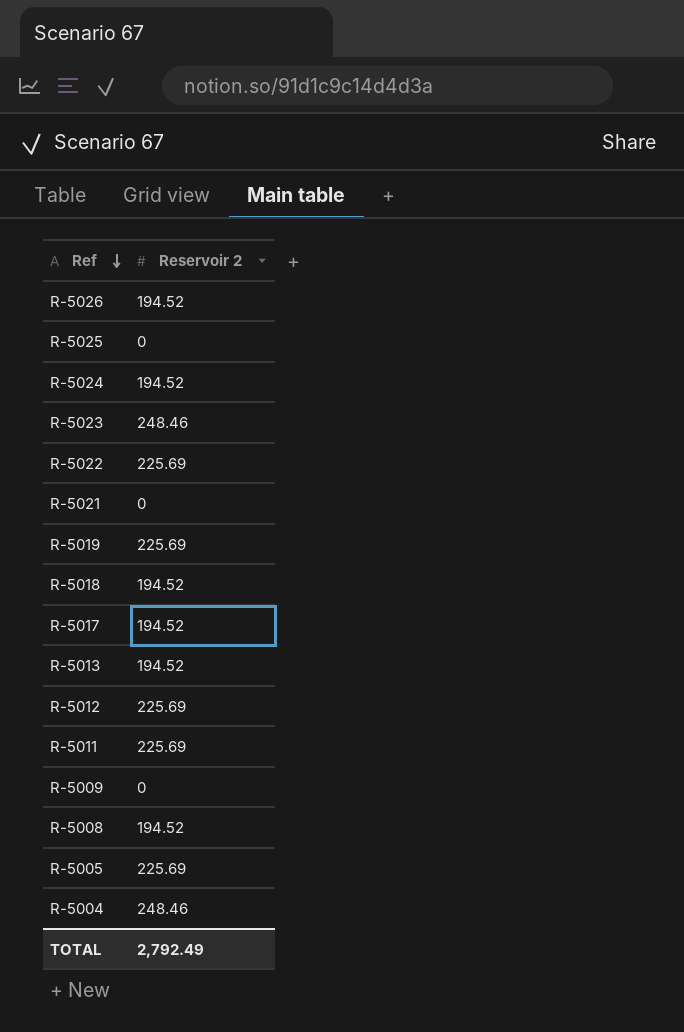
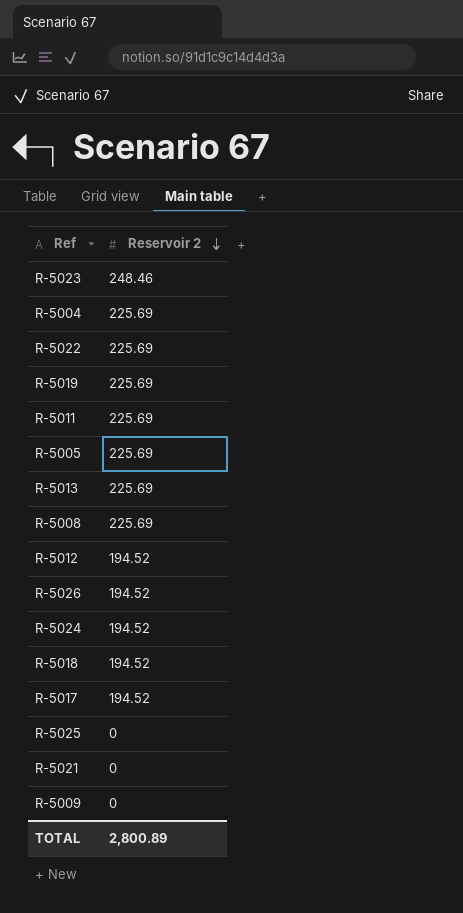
row order: Ref descending -> Reservoir 2 descending
R-5004 | Reservoir 2: 248.46 -> 225.69
R-5013 | Reservoir 2: 194.52 -> 225.69
R-5008 | Reservoir 2: 194.52 -> 225.69
R-5012 | Reservoir 2: 225.69 -> 194.52
TOTAL | Reservoir 2: 2,792.49 -> 2,800.89

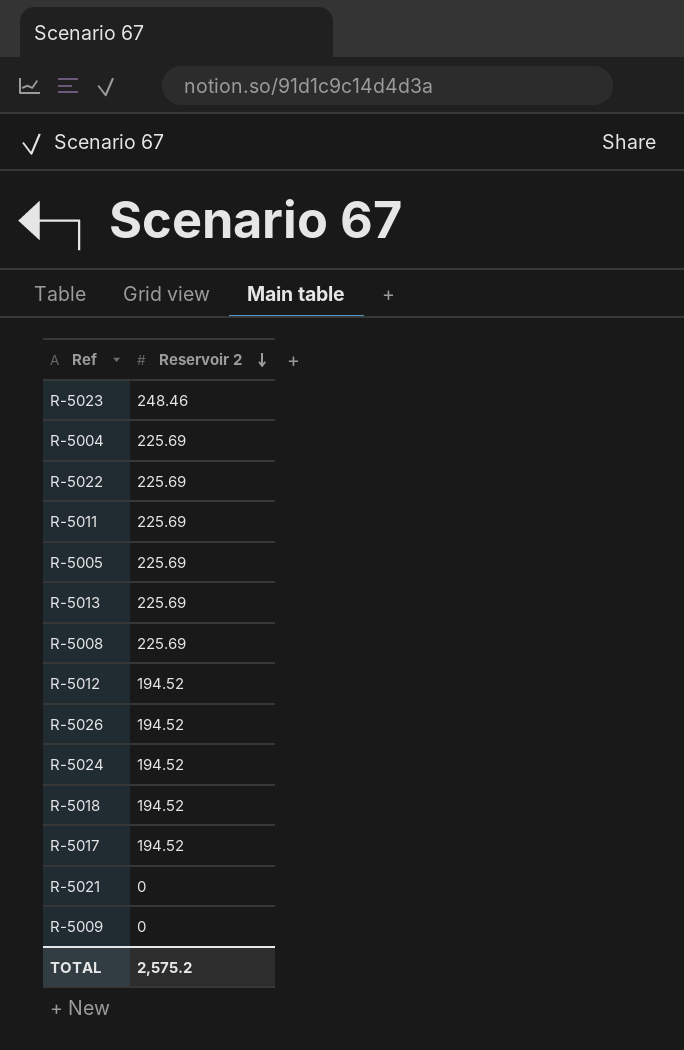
row R-5019: 225.69 -> none
row R-5025: 0 -> none
TOTAL | Reservoir 2: 2,800.89 -> 2,575.2

